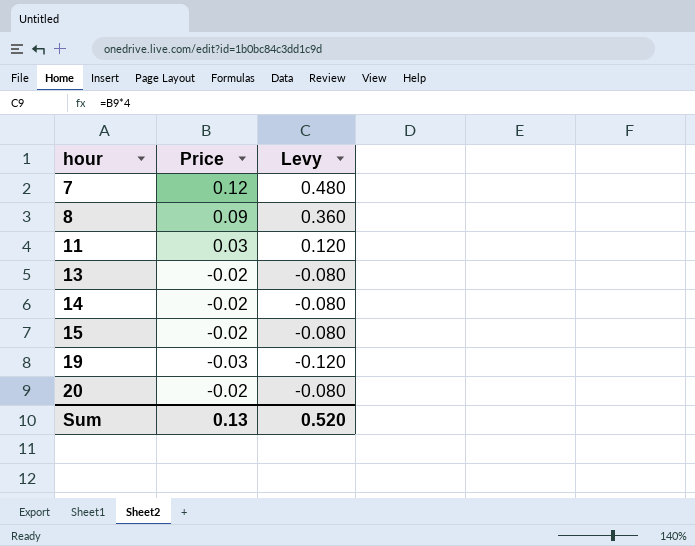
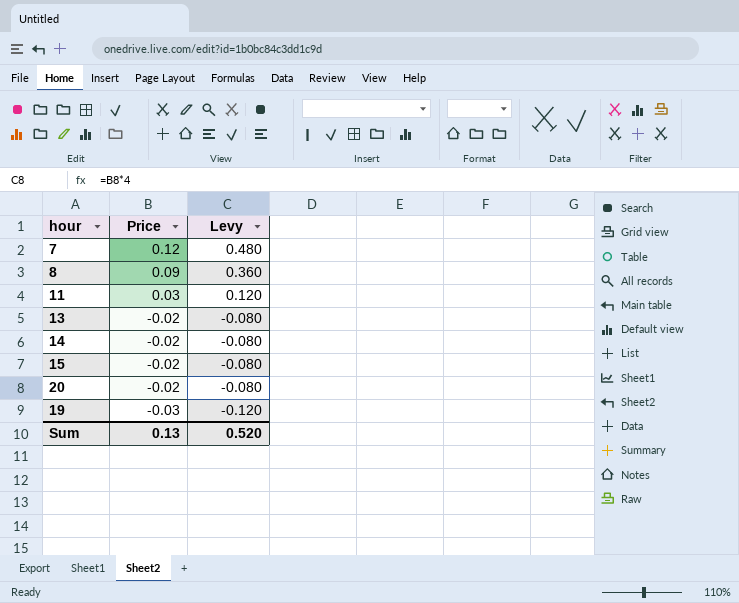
row order: hour ascending -> Price descending

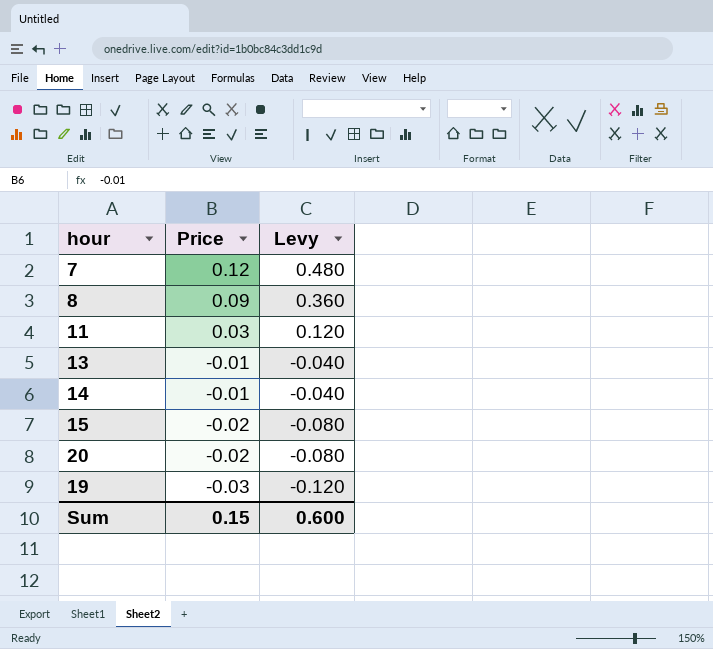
13 | Price: -0.02 -> -0.01
13 | Levy: -0.080 -> -0.040
14 | Price: -0.02 -> -0.01
14 | Levy: -0.080 -> -0.040
Sum | Price: 0.13 -> 0.15
Sum | Levy: 0.520 -> 0.600

